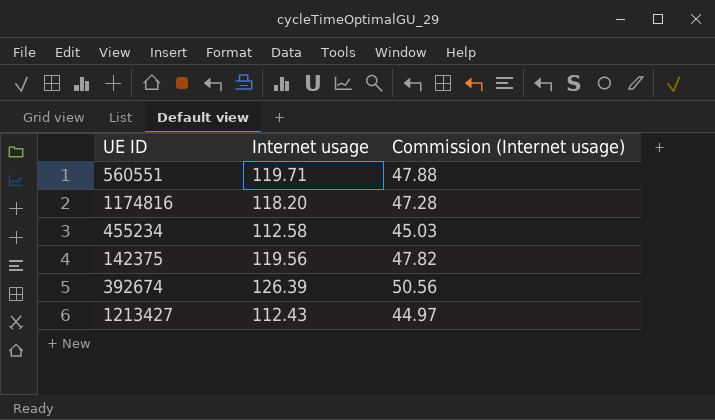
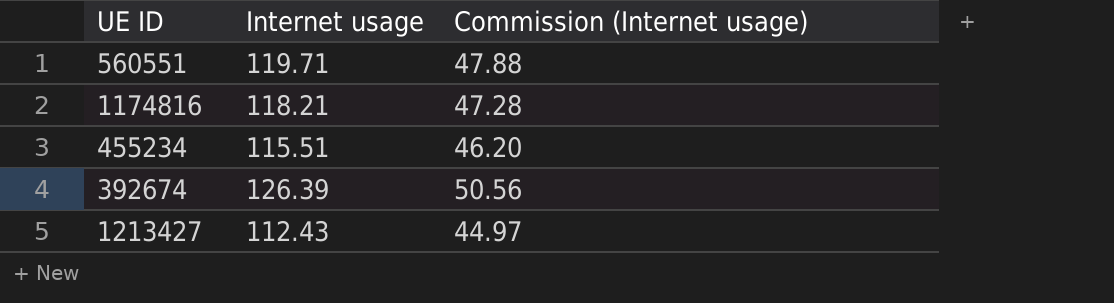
row 142375: 119.56 | 47.82 -> none
1174816 | Internet usage: 118.20 -> 118.21
455234 | Internet usage: 112.58 -> 115.51
455234 | Commission (Internet usage): 45.03 -> 46.20

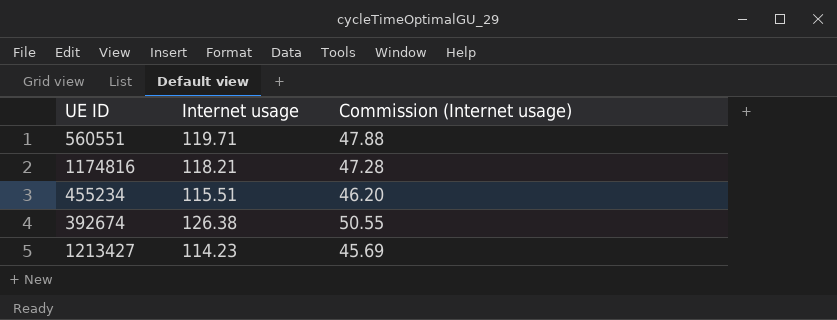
392674 | Internet usage: 126.39 -> 126.38
392674 | Commission (Internet usage): 50.56 -> 50.55
1213427 | Internet usage: 112.43 -> 114.23
1213427 | Commission (Internet usage): 44.97 -> 45.69

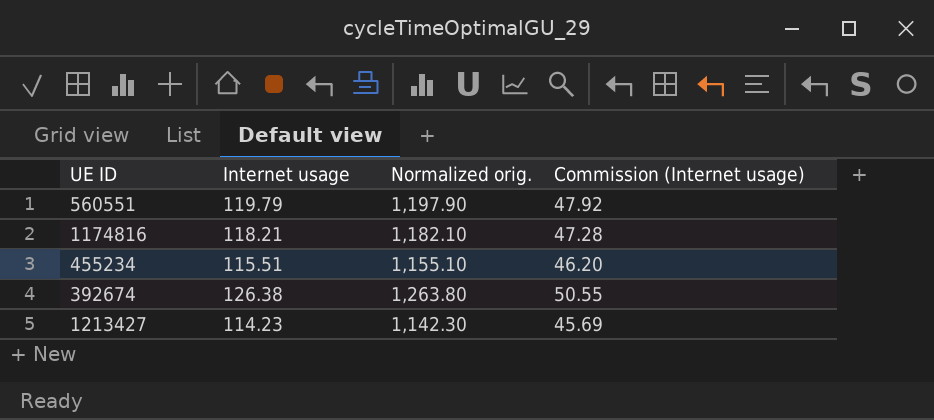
column Normalized orig. | formula: none -> [Internet usage] * 10
560551 | Internet usage: 119.71 -> 119.79
560551 | Commission (Internet usage): 47.88 -> 47.92

